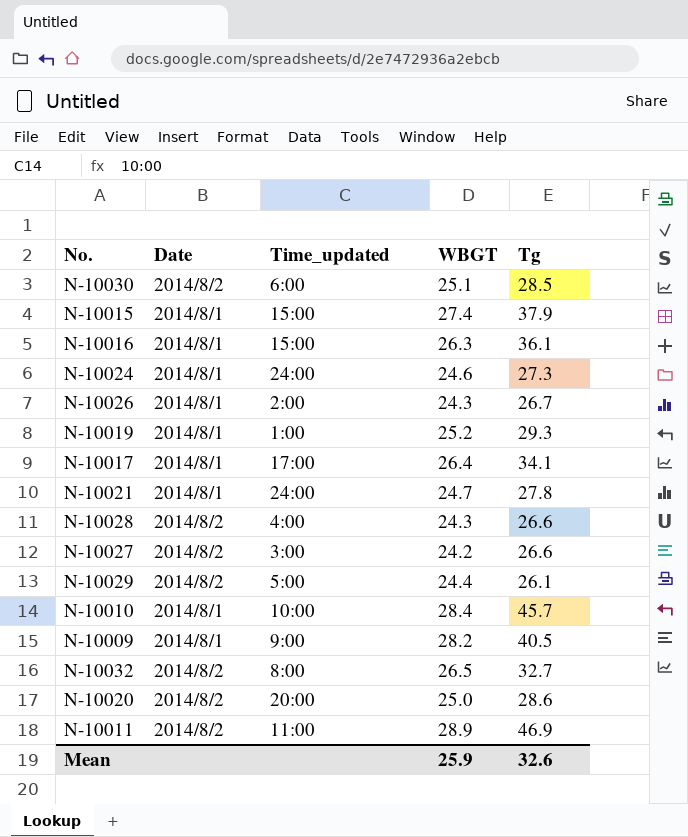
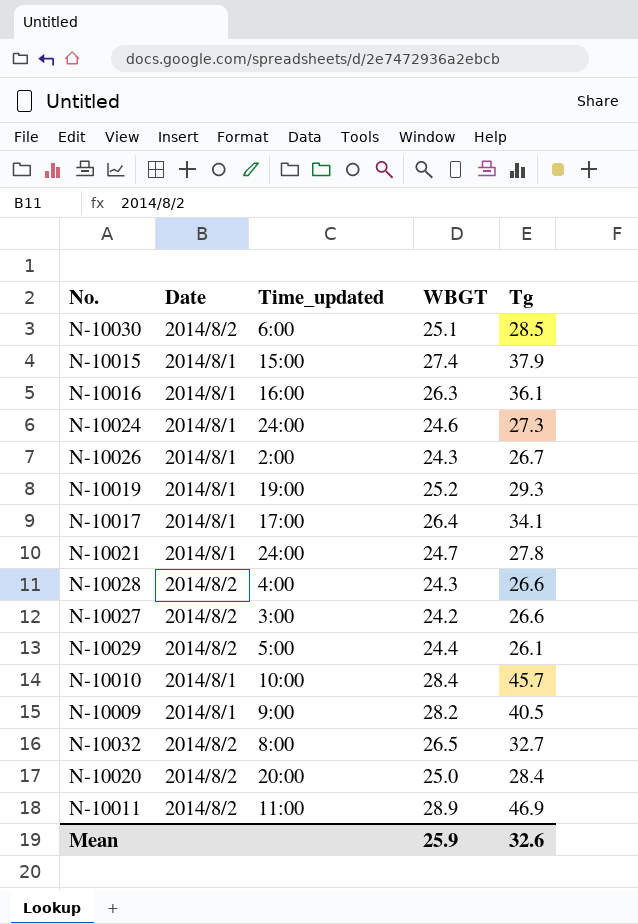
N-10016 | Time_updated: 15:00 -> 16:00
N-10019 | Time_updated: 1:00 -> 19:00
N-10020 | Tg: 28.6 -> 28.4

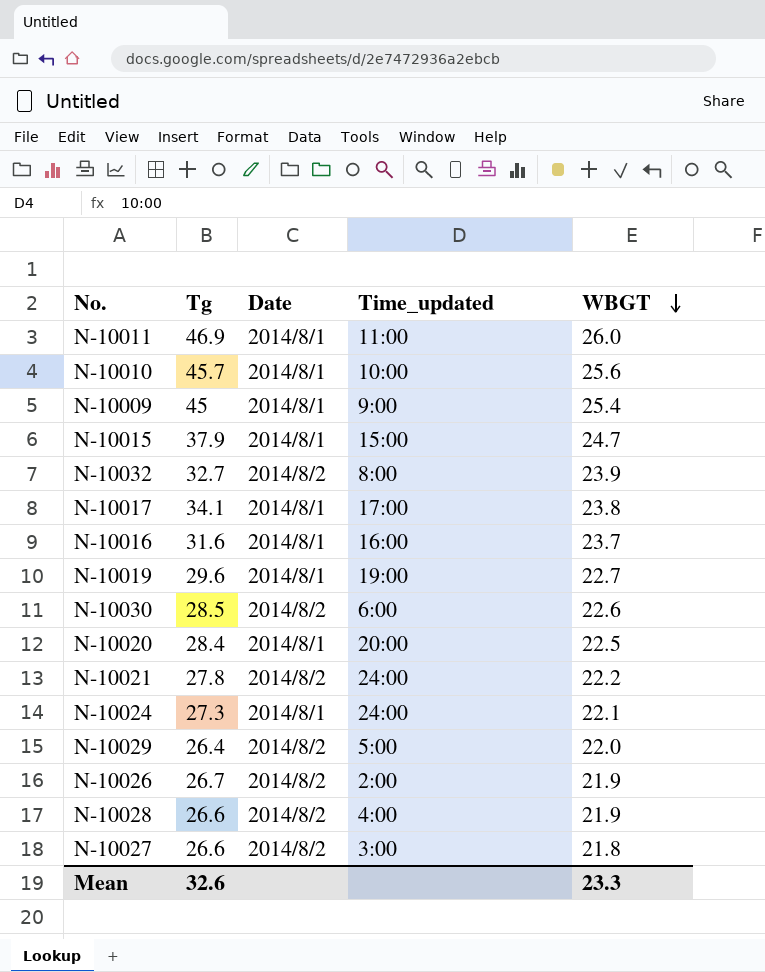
row order: none -> WBGT descending
column Tg | position: 5 -> 2
N-10011 | Date: 2014/8/2 -> 2014/8/1
N-10011 | WBGT: 28.9 -> 26.0
N-10010 | WBGT: 28.4 -> 25.6
N-10009 | Tg: 40.5 -> 45
N-10009 | WBGT: 28.2 -> 25.4
N-10015 | WBGT: 27.4 -> 24.7
N-10032 | WBGT: 26.5 -> 23.9
N-10017 | WBGT: 26.4 -> 23.8
N-10016 | Tg: 36.1 -> 31.6
N-10016 | WBGT: 26.3 -> 23.7
N-10019 | Tg: 29.3 -> 29.6
N-10019 | WBGT: 25.2 -> 22.7
N-10030 | WBGT: 25.1 -> 22.6
N-10020 | Date: 2014/8/2 -> 2014/8/1
N-10020 | WBGT: 25.0 -> 22.5
N-10021 | Date: 2014/8/1 -> 2014/8/2
N-10021 | WBGT: 24.7 -> 22.2
N-10024 | WBGT: 24.6 -> 22.1
N-10029 | Tg: 26.1 -> 26.4
N-10029 | WBGT: 24.4 -> 22.0
N-10026 | Date: 2014/8/1 -> 2014/8/2
N-10026 | WBGT: 24.3 -> 21.9
N-10028 | WBGT: 24.3 -> 21.9
N-10027 | WBGT: 24.2 -> 21.8
Mean | WBGT: 25.9 -> 23.3

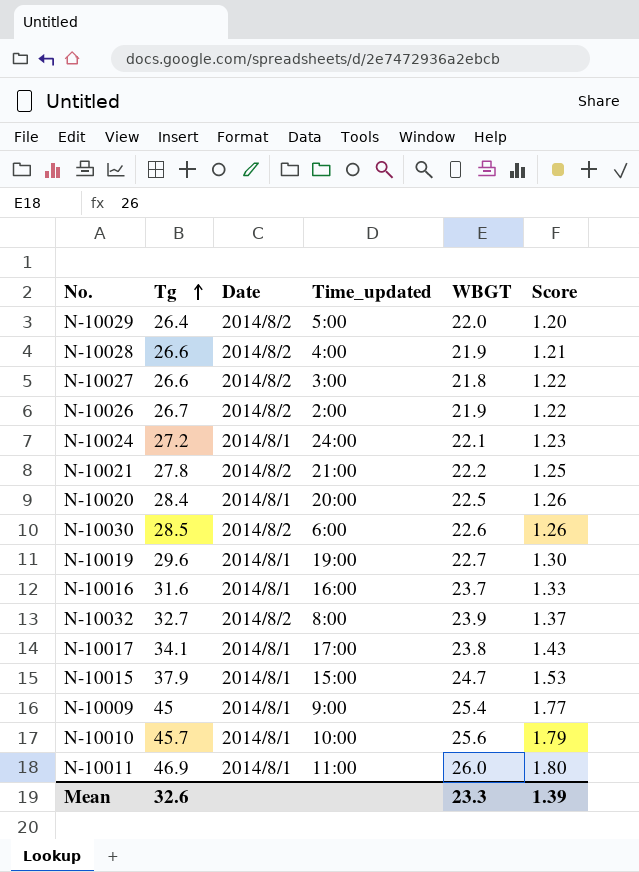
row order: WBGT descending -> Tg ascending
column Score | formula: none -> [Tg] / [WBGT]
N-10024 | Tg: 27.3 -> 27.2
N-10021 | Time_updated: 24:00 -> 21:00

